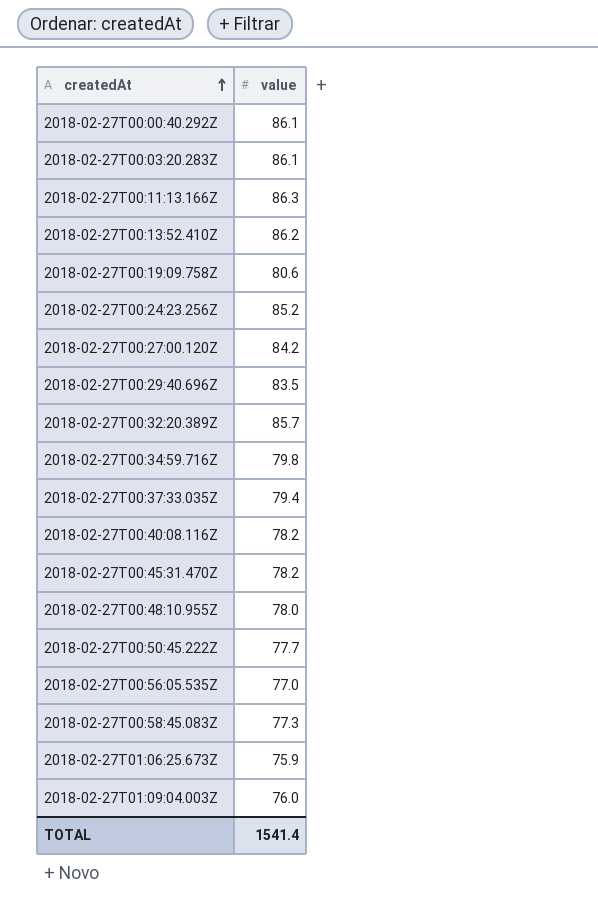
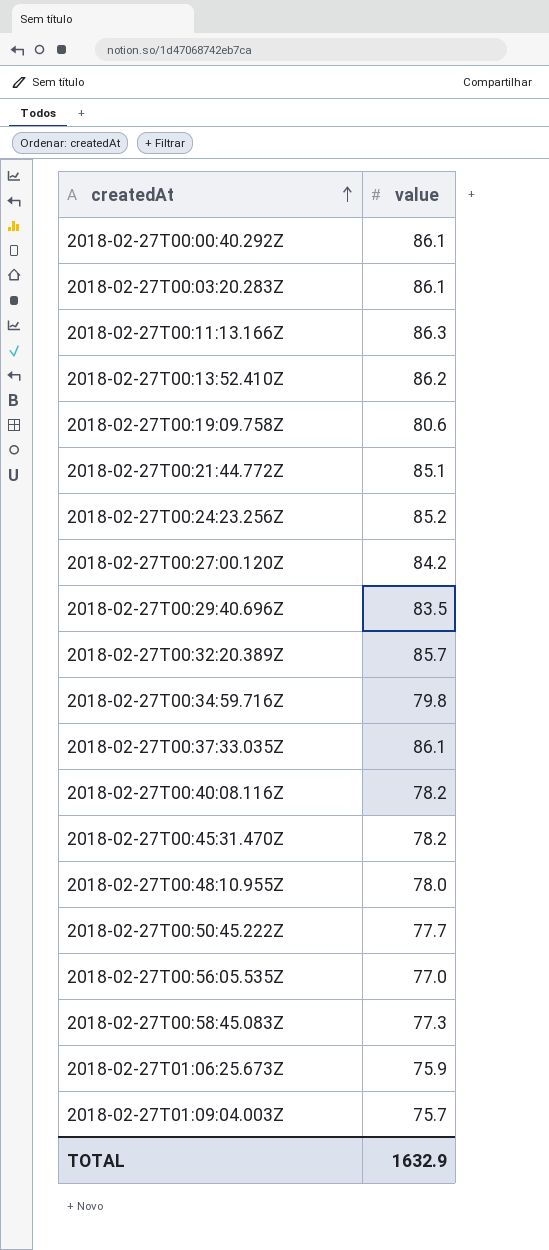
row 2018-02-27T00:21:44.772Z: none -> 85.1
2018-02-27T00:37:33.035Z | value: 79.4 -> 86.1
2018-02-27T01:09:04.003Z | value: 76.0 -> 75.7
TOTAL | value: 1541.4 -> 1632.9

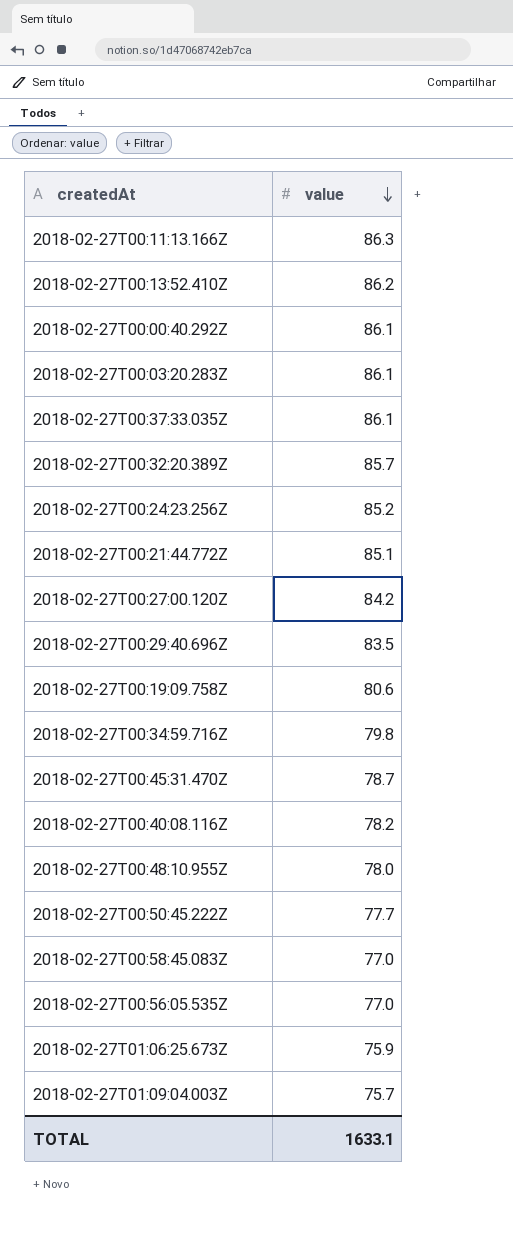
row order: createdAt ascending -> value descending
2018-02-27T00:45:31.470Z | value: 78.2 -> 78.7
2018-02-27T00:58:45.083Z | value: 77.3 -> 77.0
TOTAL | value: 1632.9 -> 1633.1

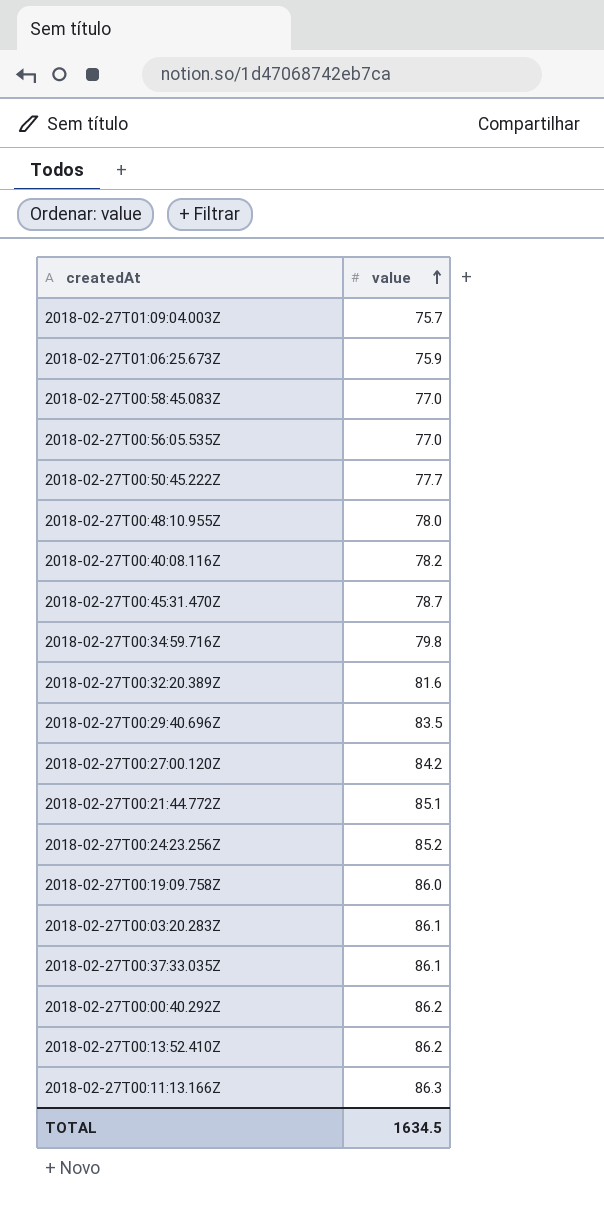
row order: value descending -> value ascending
2018-02-27T00:32:20.389Z | value: 85.7 -> 81.6
2018-02-27T00:19:09.758Z | value: 80.6 -> 86.0
2018-02-27T00:00:40.292Z | value: 86.1 -> 86.2
TOTAL | value: 1633.1 -> 1634.5

